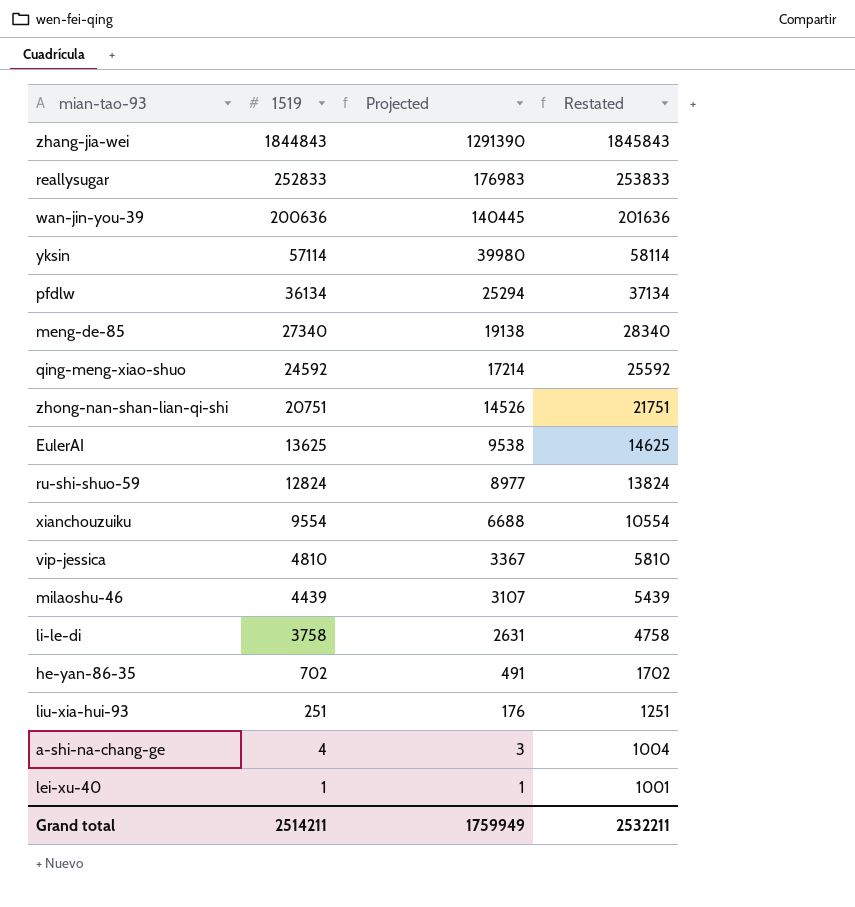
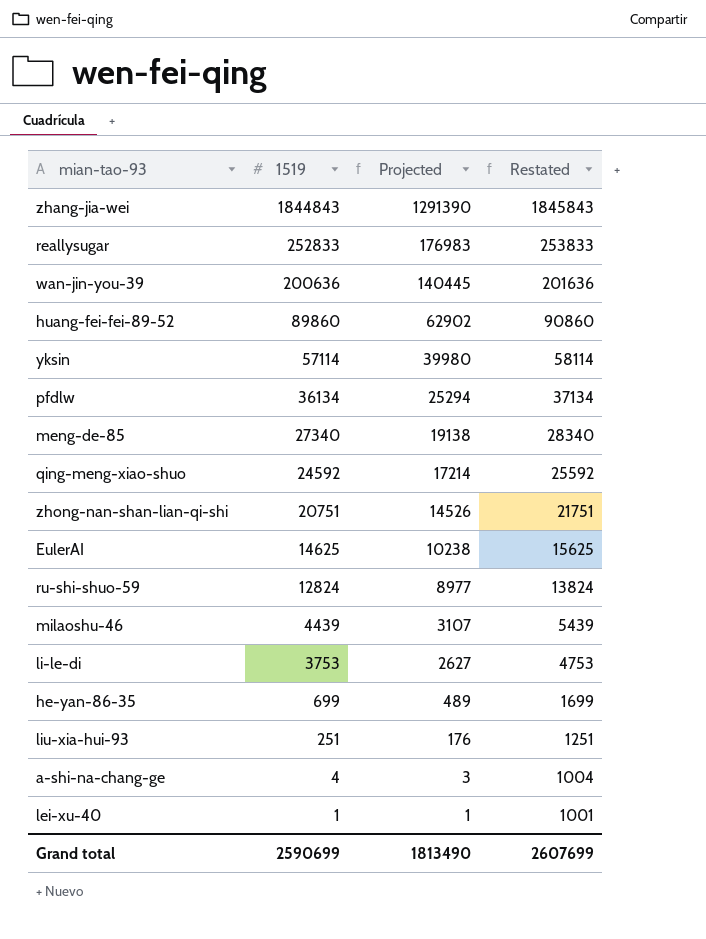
row xianchouzuiku: 9554 | 6688 | 10554 -> none
row vip-jessica: 4810 | 3367 | 5810 -> none
row huang-fei-fei-89-52: none -> 89860 | 62902 | 90860
EulerAI | 1519: 13625 -> 14625
EulerAI | Projected: 9538 -> 10238
EulerAI | Restated: 14625 -> 15625
li-le-di | 1519: 3758 -> 3753
li-le-di | Projected: 2631 -> 2627
li-le-di | Restated: 4758 -> 4753
he-yan-86-35 | 1519: 702 -> 699
he-yan-86-35 | Projected: 491 -> 489
he-yan-86-35 | Restated: 1702 -> 1699
Grand total | 1519: 2514211 -> 2590699
Grand total | Projected: 1759949 -> 1813490
Grand total | Restated: 2532211 -> 2607699

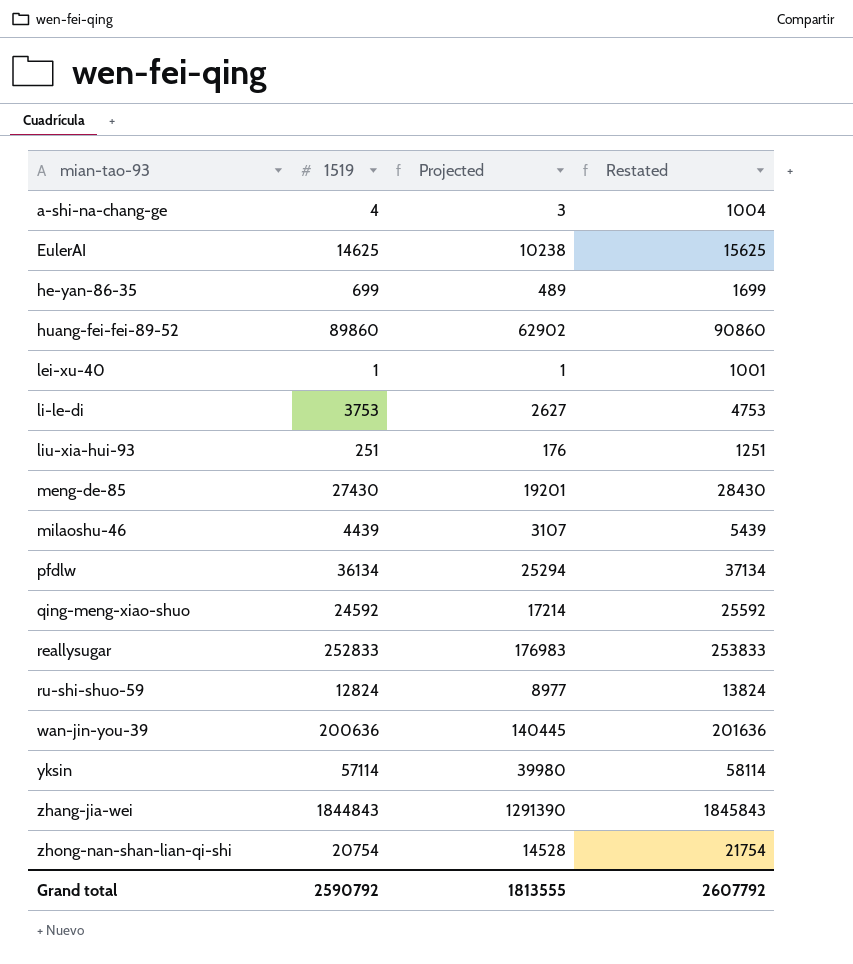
row order: 1519 descending -> mian-tao-93 ascending
meng-de-85 | 1519: 27340 -> 27430
meng-de-85 | Projected: 19138 -> 19201
meng-de-85 | Restated: 28340 -> 28430
zhong-nan-shan-lian-qi-shi | 1519: 20751 -> 20754
zhong-nan-shan-lian-qi-shi | Projected: 14526 -> 14528
zhong-nan-shan-lian-qi-shi | Restated: 21751 -> 21754
Grand total | 1519: 2590699 -> 2590792
Grand total | Projected: 1813490 -> 1813555
Grand total | Restated: 2607699 -> 2607792

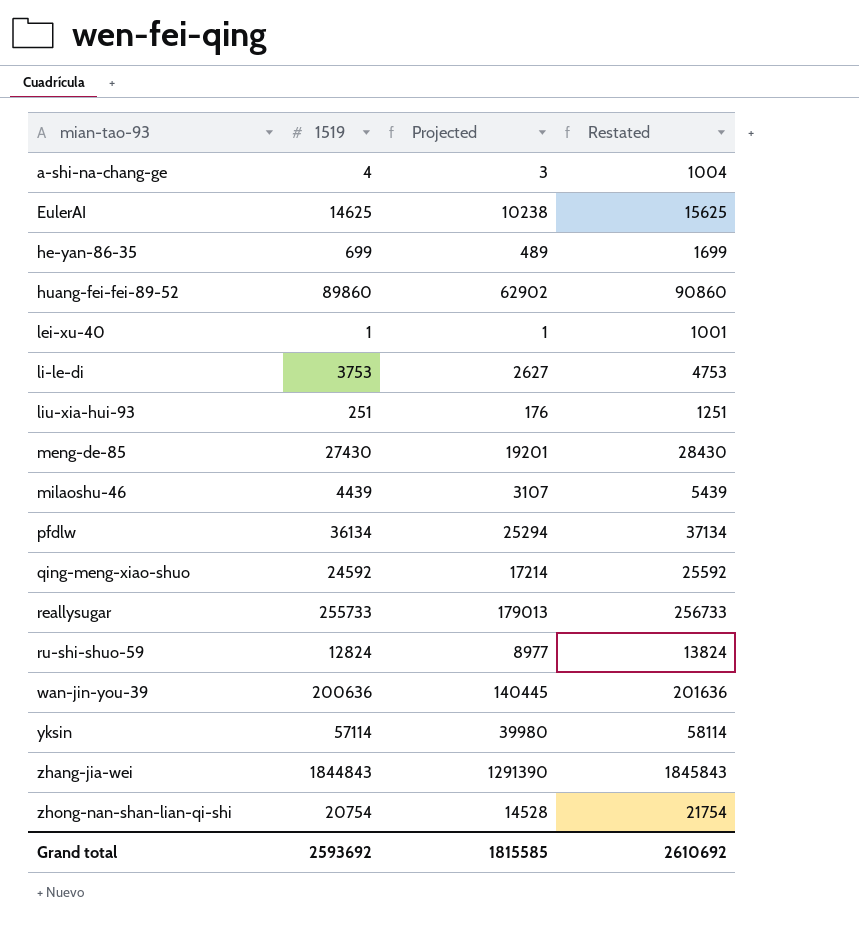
reallysugar | 1519: 252833 -> 255733
reallysugar | Projected: 176983 -> 179013
reallysugar | Restated: 253833 -> 256733
Grand total | 1519: 2590792 -> 2593692
Grand total | Projected: 1813555 -> 1815585
Grand total | Restated: 2607792 -> 2610692

